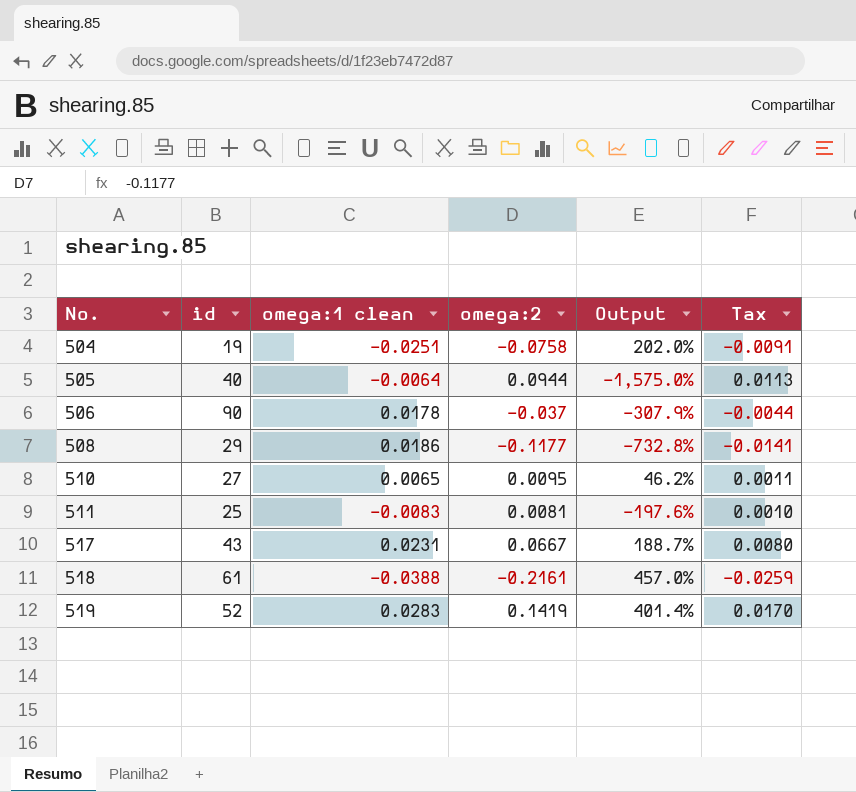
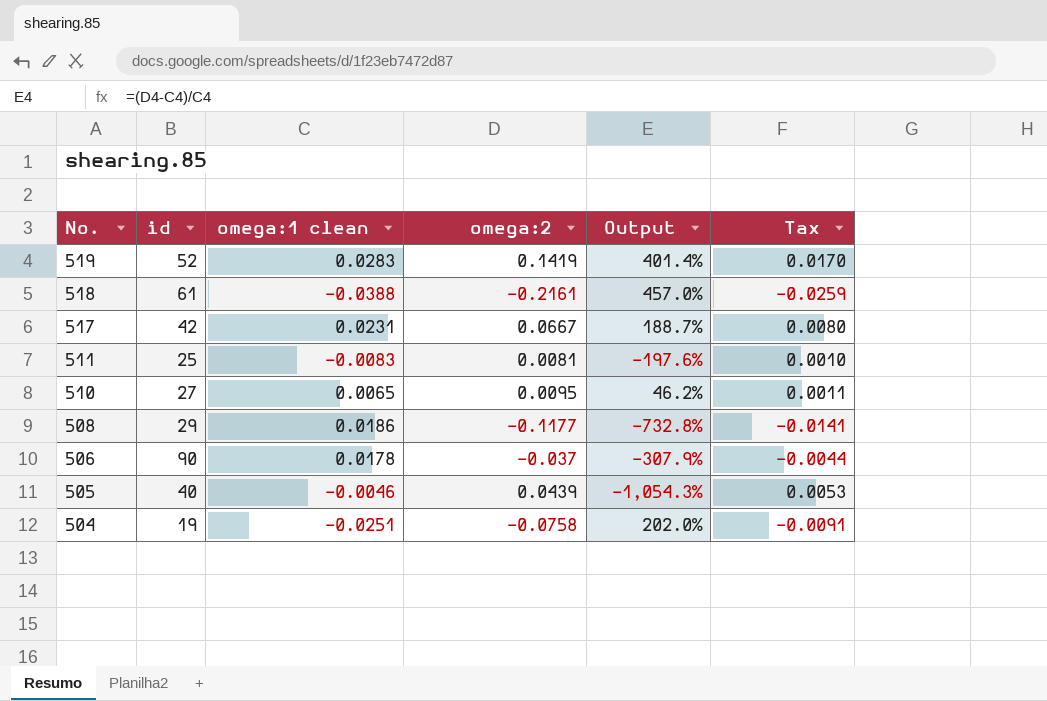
row order: No. ascending -> No. descending
517 | id: 43 -> 42
505 | omega:1 clean: -0.0064 -> -0.0046
505 | omega:2: 0.0944 -> 0.0439
505 | Output: -1,575.0% -> -1,054.3%
505 | Tax: 0.0113 -> 0.0053

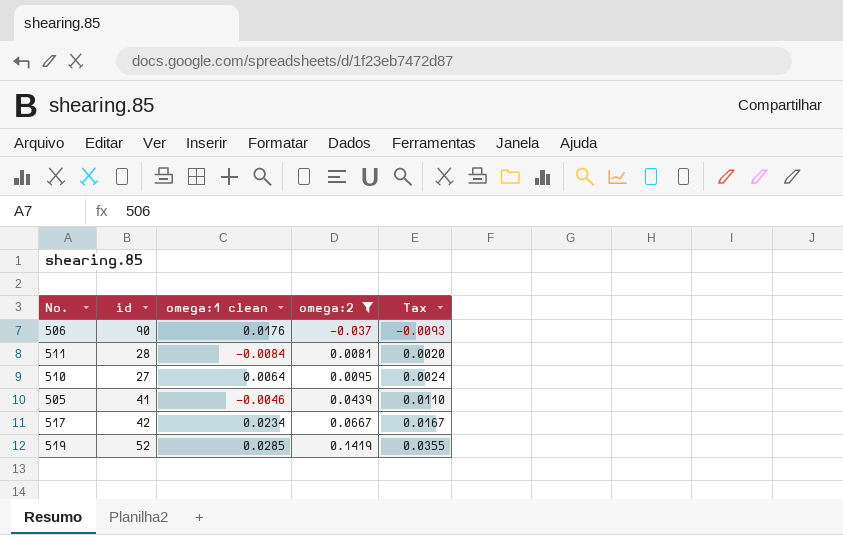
filter: none -> omega:2 >= -0.037
row order: No. descending -> omega:2 ascending
column Output | formula: ([omega:2] - [omega:1 clean]) / [omega:1 clean] -> none
column Tax | formula: [omega:2] * 0.12 -> [omega:2] * 0.25
506 | omega:1 clean: 0.0178 -> 0.0176
511 | id: 25 -> 28
511 | omega:1 clean: -0.0083 -> -0.0084
510 | omega:1 clean: 0.0065 -> 0.0064
505 | id: 40 -> 41
517 | omega:1 clean: 0.0231 -> 0.0234
519 | omega:1 clean: 0.0283 -> 0.0285

